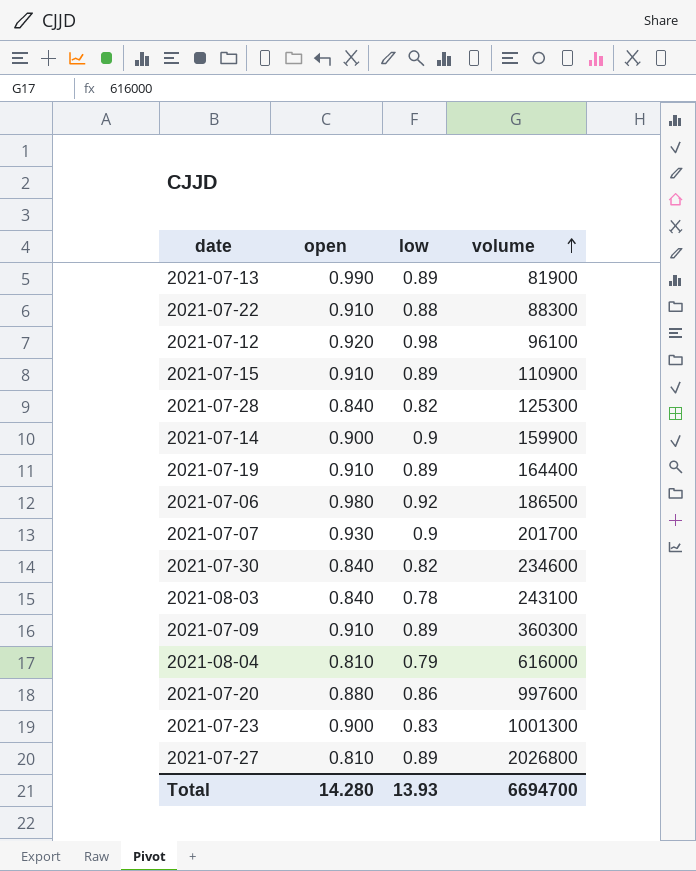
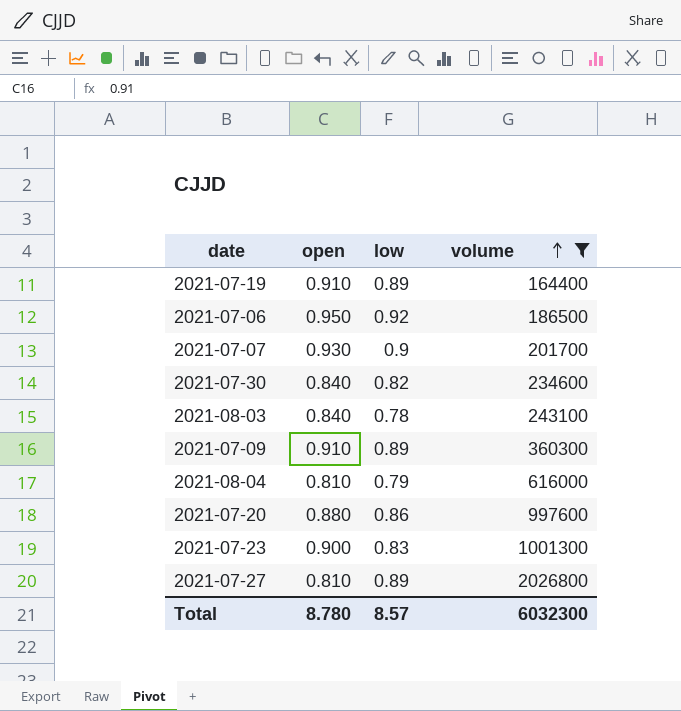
filter: none -> volume >= 164400
2021-07-06 | open: 0.980 -> 0.950
Total | open: 14.280 -> 8.780
Total | low: 13.93 -> 8.57
Total | volume: 6694700 -> 6032300

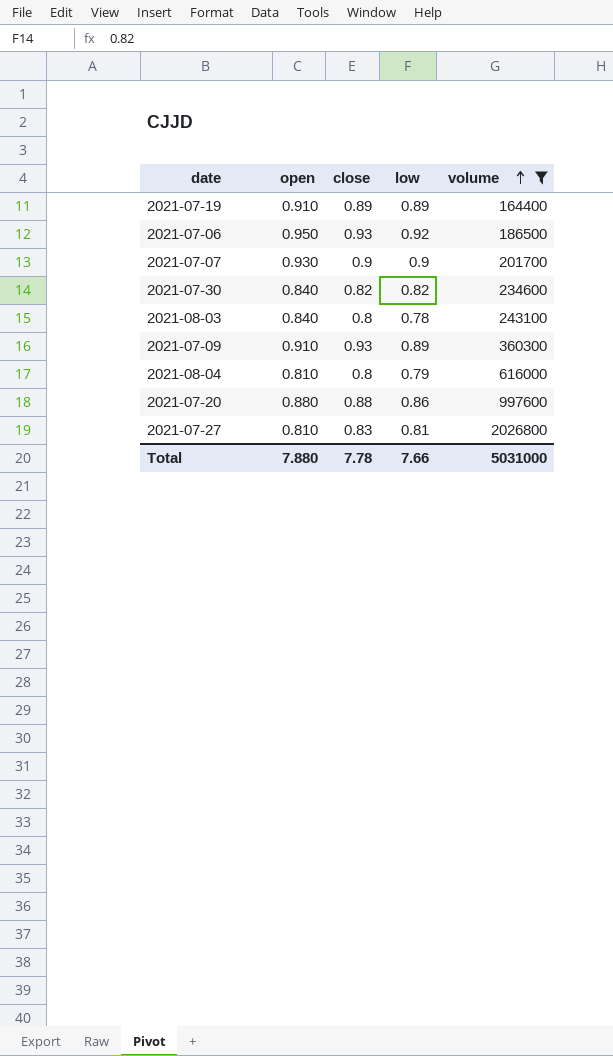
column close | position: none -> 3
row 2021-07-23: 0.900 | 0.83 | 1001300 -> none
2021-07-27 | low: 0.89 -> 0.81
Total | open: 8.780 -> 7.880
Total | low: 8.57 -> 7.66
Total | volume: 6032300 -> 5031000

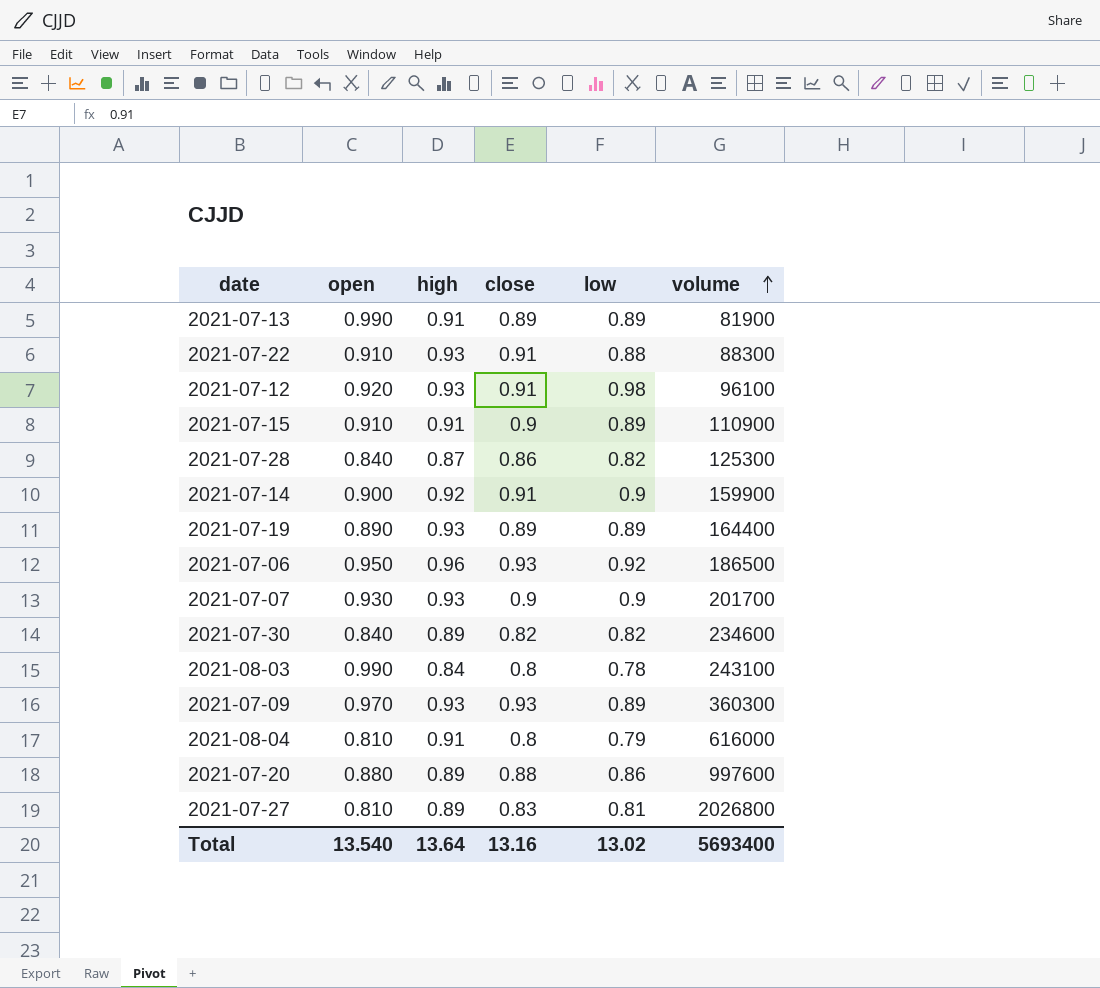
filter: volume >= 164400 -> none
column high | position: none -> 3
2021-07-19 | open: 0.910 -> 0.890
2021-08-03 | open: 0.840 -> 0.990
2021-07-09 | open: 0.910 -> 0.970
Total | open: 7.880 -> 13.540
Total | close: 7.78 -> 13.16
Total | low: 7.66 -> 13.02
Total | volume: 5031000 -> 5693400

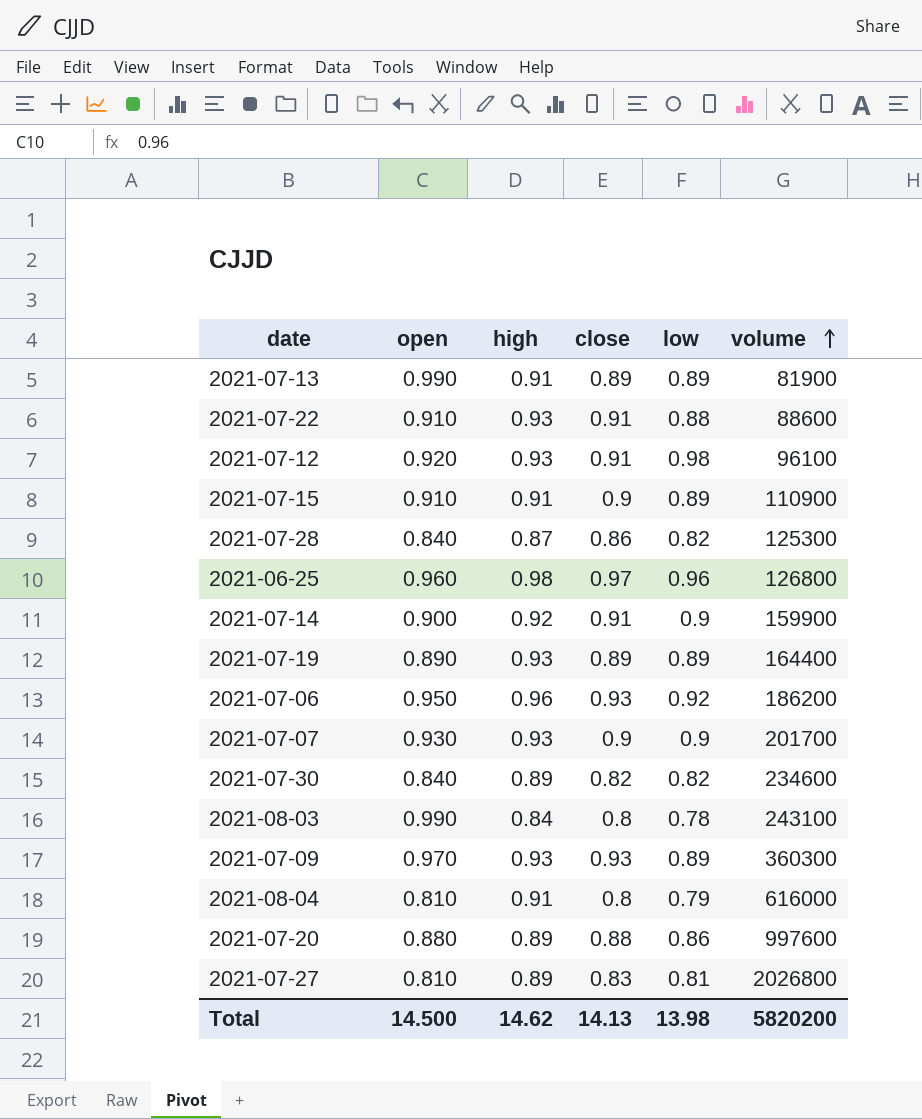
2021-07-22 | volume: 88300 -> 88600
row 2021-06-25: none -> 0.960 | 0.98 | 0.97 | 0.96 | 126800
2021-07-06 | volume: 186500 -> 186200
Total | open: 13.540 -> 14.500
Total | high: 13.64 -> 14.62
Total | close: 13.16 -> 14.13
Total | low: 13.02 -> 13.98
Total | volume: 5693400 -> 5820200

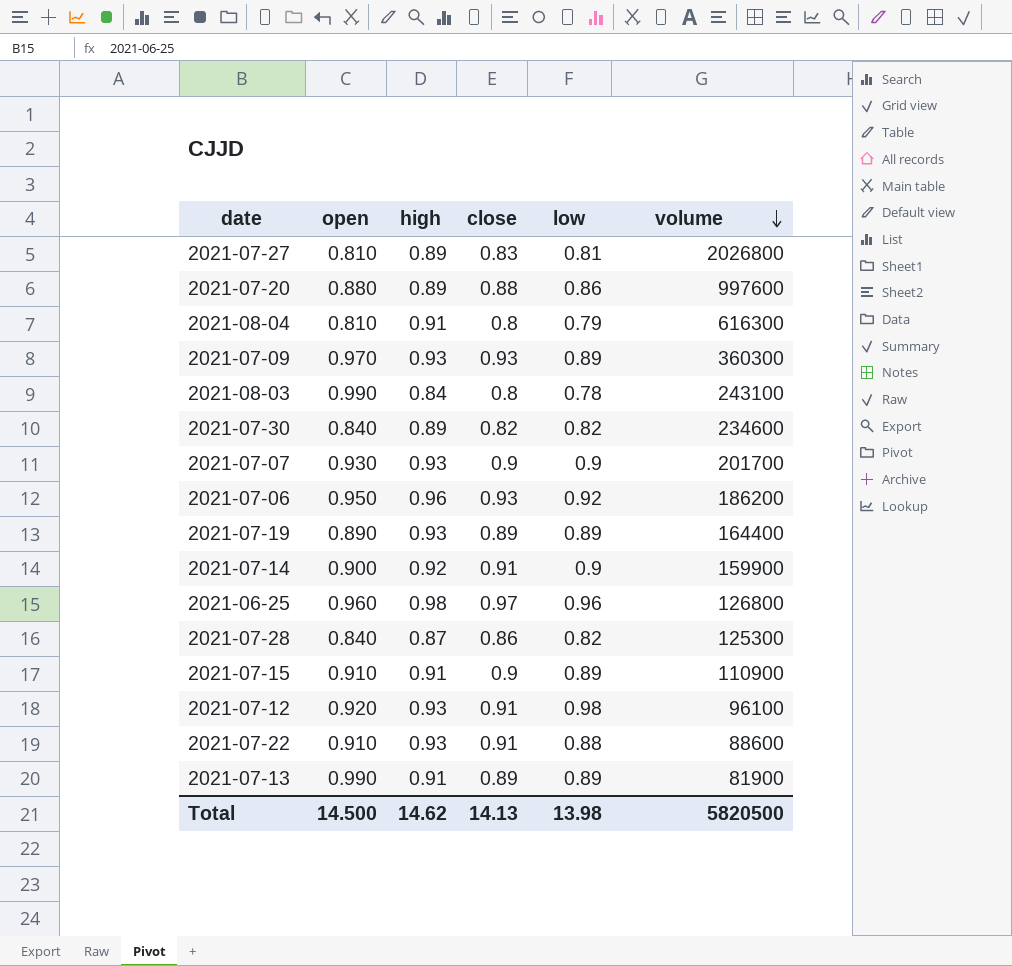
row order: volume ascending -> volume descending
2021-08-04 | volume: 616000 -> 616300
Total | volume: 5820200 -> 5820500

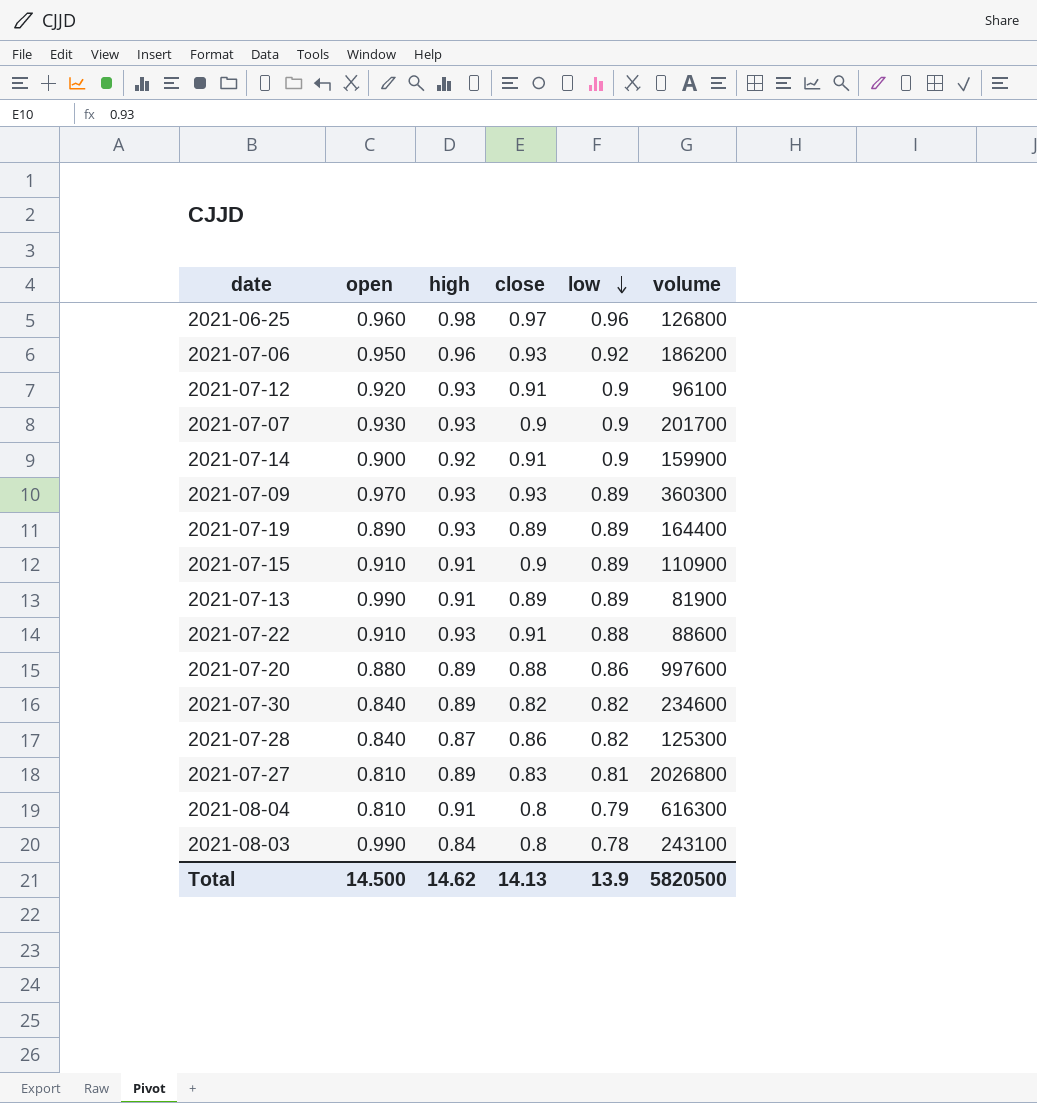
row order: volume descending -> low descending
2021-07-12 | low: 0.98 -> 0.9
Total | low: 13.98 -> 13.9

